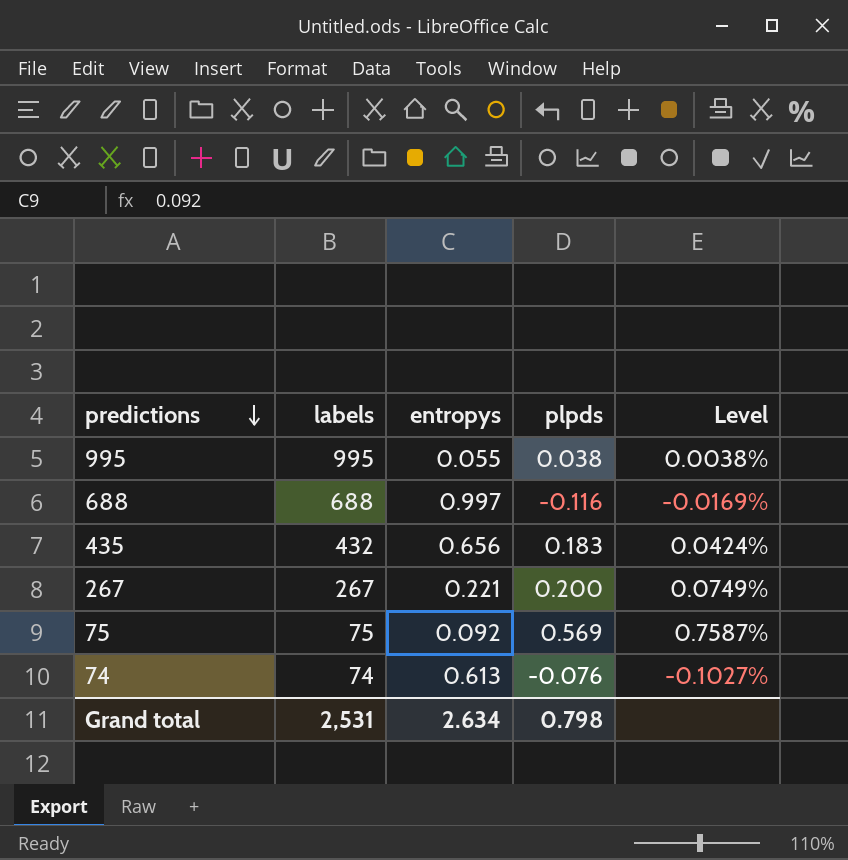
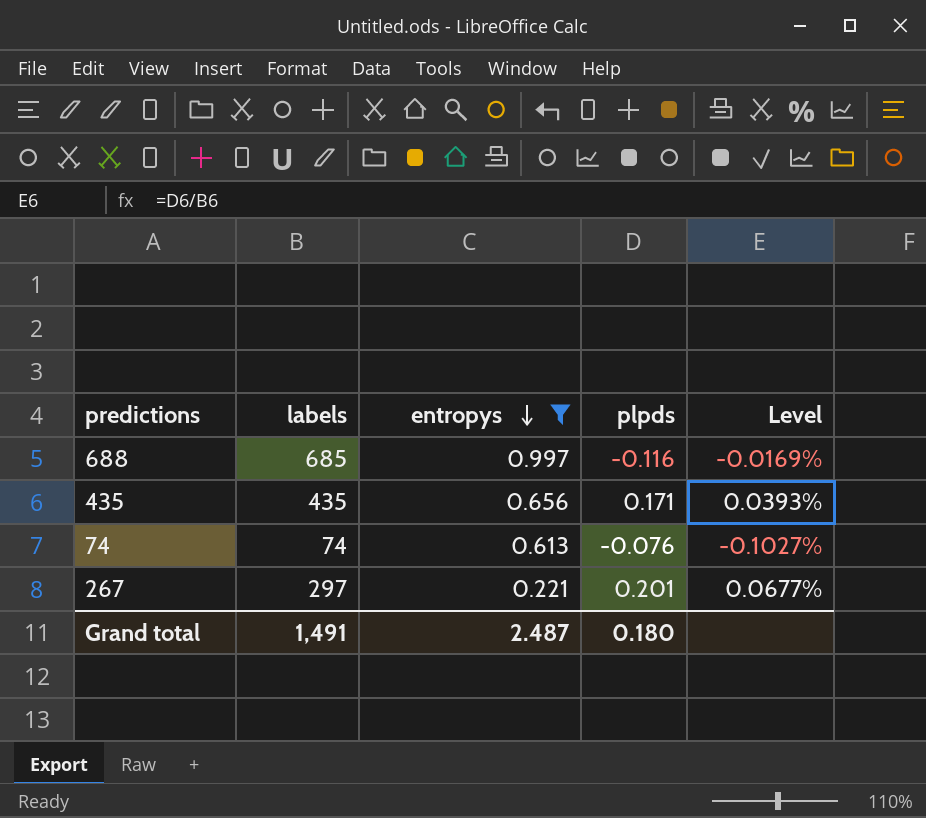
filter: none -> entropys >= 0.221
row order: predictions descending -> entropys descending
688 | labels: 688 -> 685
435 | labels: 432 -> 435
435 | plpds: 0.183 -> 0.171
435 | Level: 0.0424% -> 0.0393%
267 | labels: 267 -> 297
267 | plpds: 0.200 -> 0.201
267 | Level: 0.0749% -> 0.0677%
Grand total | labels: 2,531 -> 1,491
Grand total | entropys: 2.634 -> 2.487
Grand total | plpds: 0.798 -> 0.180

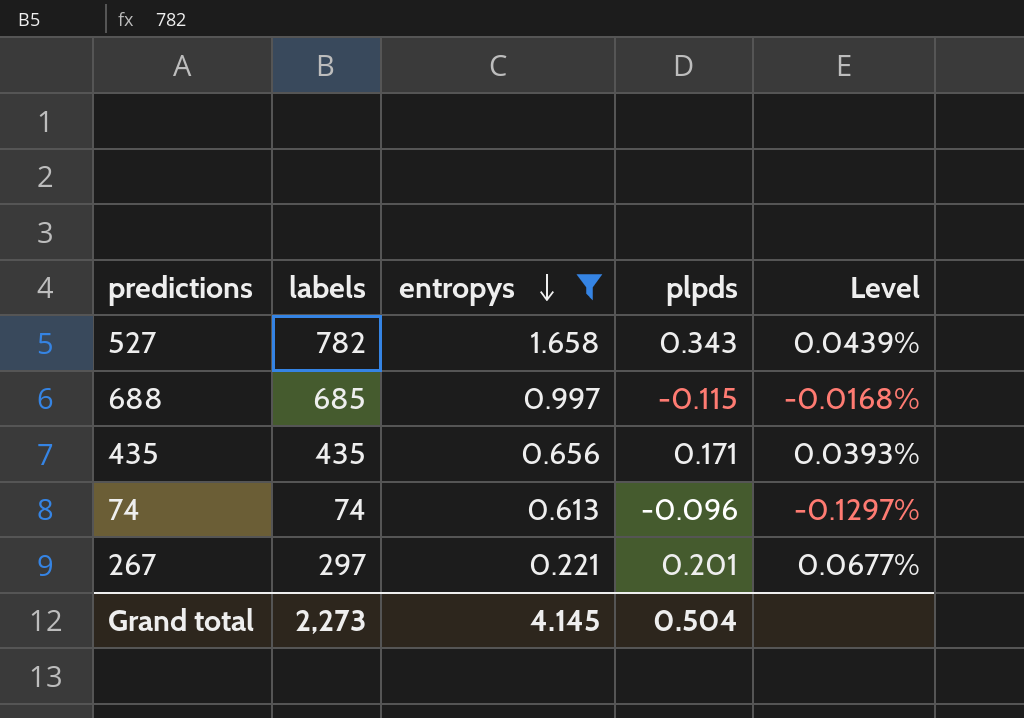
row 527: none -> 782 | 1.658 | 0.343 | 0.0439%
688 | plpds: -0.116 -> -0.115
688 | Level: -0.0169% -> -0.0168%
74 | plpds: -0.076 -> -0.096
74 | Level: -0.1027% -> -0.1297%
Grand total | labels: 1,491 -> 2,273
Grand total | entropys: 2.487 -> 4.145
Grand total | plpds: 0.180 -> 0.504

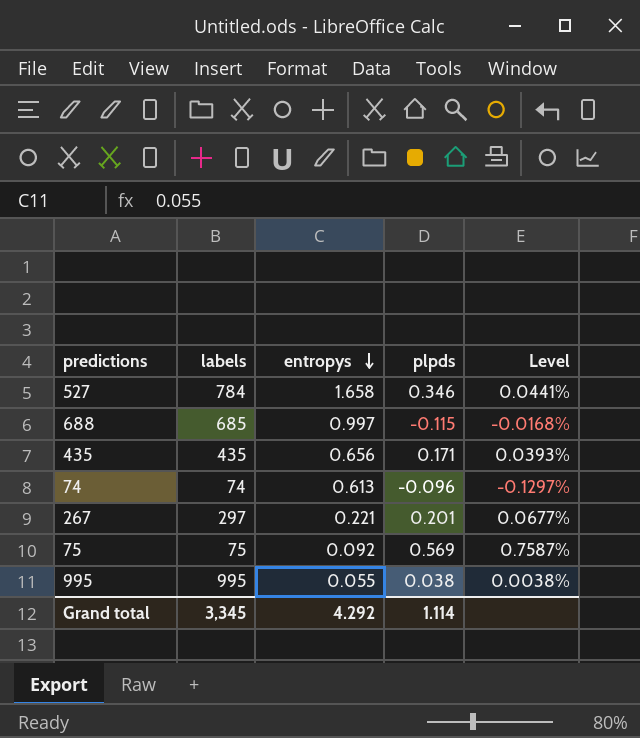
filter: entropys >= 0.221 -> none
527 | labels: 782 -> 784
527 | plpds: 0.343 -> 0.346
527 | Level: 0.0439% -> 0.0441%
Grand total | labels: 2,273 -> 3,345
Grand total | entropys: 4.145 -> 4.292
Grand total | plpds: 0.504 -> 1.114

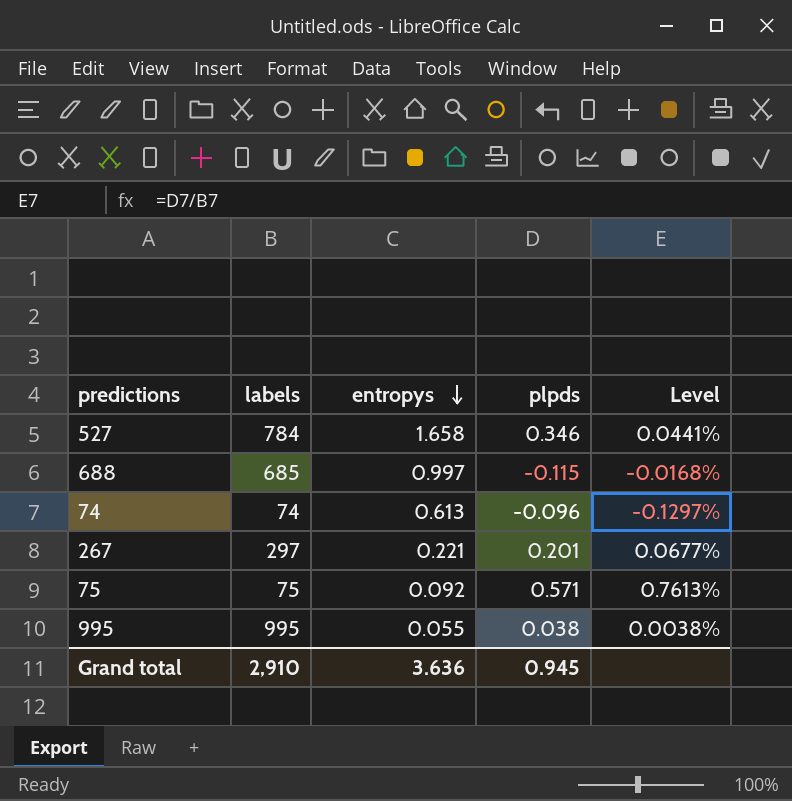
row 435: 435 | 0.656 | 0.171 | 0.0393% -> none
75 | plpds: 0.569 -> 0.571
75 | Level: 0.7587% -> 0.7613%
Grand total | labels: 3,345 -> 2,910
Grand total | entropys: 4.292 -> 3.636
Grand total | plpds: 1.114 -> 0.945

